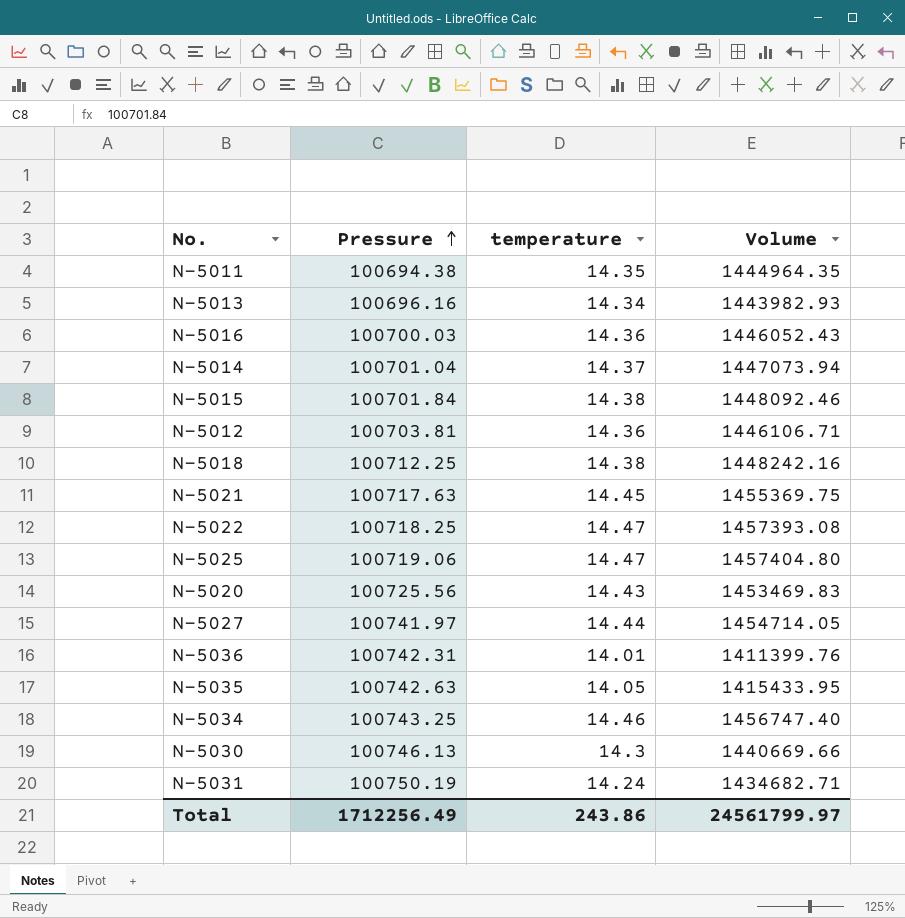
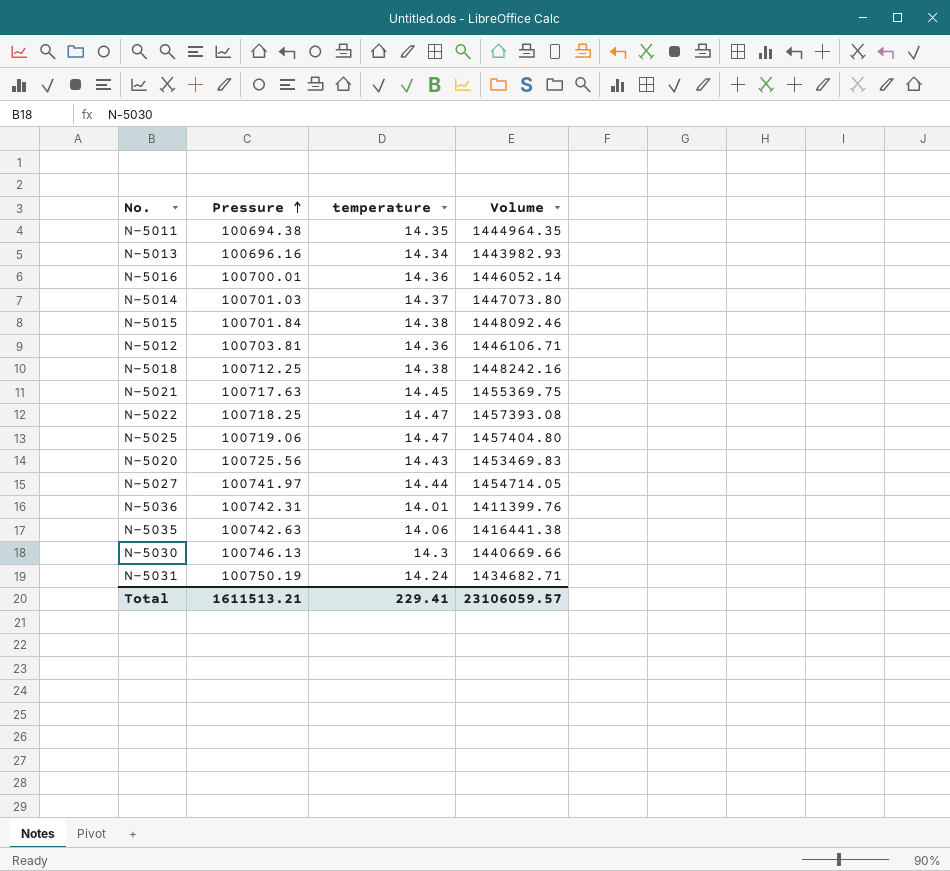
row N-5034: 100743.25 | 14.46 | 1456747.40 -> none
N-5016 | Pressure: 100700.03 -> 100700.01
N-5016 | Volume: 1446052.43 -> 1446052.14
N-5014 | Pressure: 100701.04 -> 100701.03
N-5014 | Volume: 1447073.94 -> 1447073.80
N-5035 | temperature: 14.05 -> 14.06
N-5035 | Volume: 1415433.95 -> 1416441.38
Total | Pressure: 1712256.49 -> 1611513.21
Total | temperature: 243.86 -> 229.41
Total | Volume: 24561799.97 -> 23106059.57

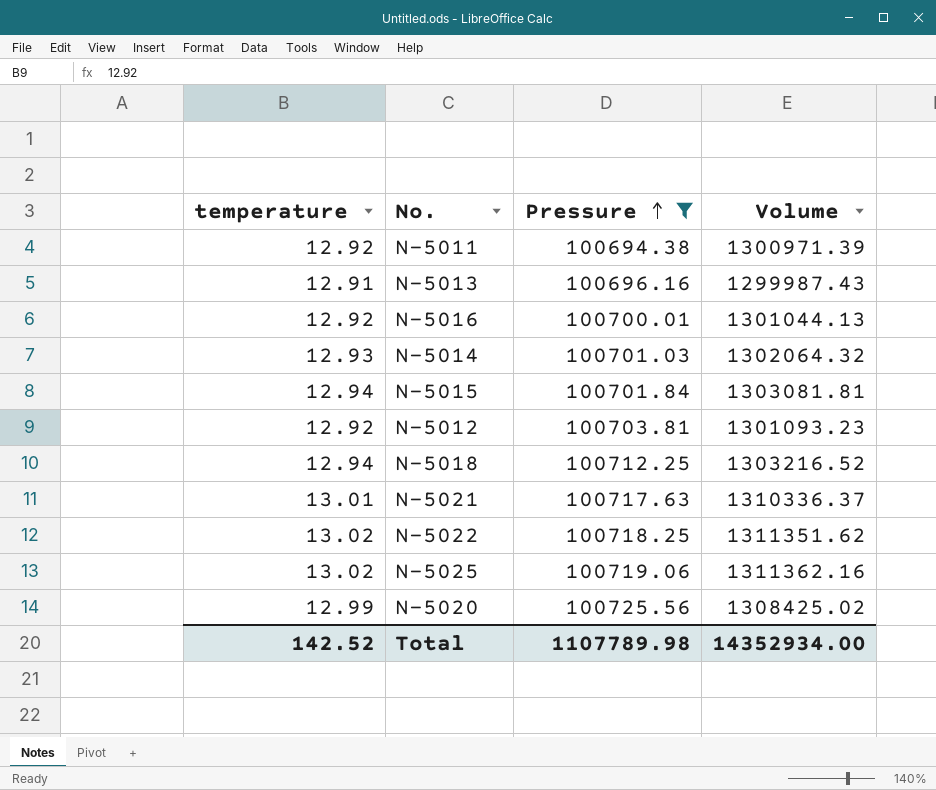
filter: none -> Pressure <= 100725.56
column temperature | position: 3 -> 1
N-5011 | temperature: 14.35 -> 12.92
N-5011 | Volume: 1444964.35 -> 1300971.39
N-5013 | temperature: 14.34 -> 12.91
N-5013 | Volume: 1443982.93 -> 1299987.43
N-5016 | temperature: 14.36 -> 12.92
N-5016 | Volume: 1446052.14 -> 1301044.13
N-5014 | temperature: 14.37 -> 12.93
N-5014 | Volume: 1447073.80 -> 1302064.32
N-5015 | temperature: 14.38 -> 12.94
N-5015 | Volume: 1448092.46 -> 1303081.81
N-5012 | temperature: 14.36 -> 12.92
N-5012 | Volume: 1446106.71 -> 1301093.23
N-5018 | temperature: 14.38 -> 12.94
N-5018 | Volume: 1448242.16 -> 1303216.52
N-5021 | temperature: 14.45 -> 13.01
N-5021 | Volume: 1455369.75 -> 1310336.37
N-5022 | temperature: 14.47 -> 13.02
N-5022 | Volume: 1457393.08 -> 1311351.62
N-5025 | temperature: 14.47 -> 13.02
N-5025 | Volume: 1457404.80 -> 1311362.16
N-5020 | temperature: 14.43 -> 12.99
N-5020 | Volume: 1453469.83 -> 1308425.02
Total | temperature: 229.41 -> 142.52
Total | Pressure: 1611513.21 -> 1107789.98
Total | Volume: 23106059.57 -> 14352934.00

